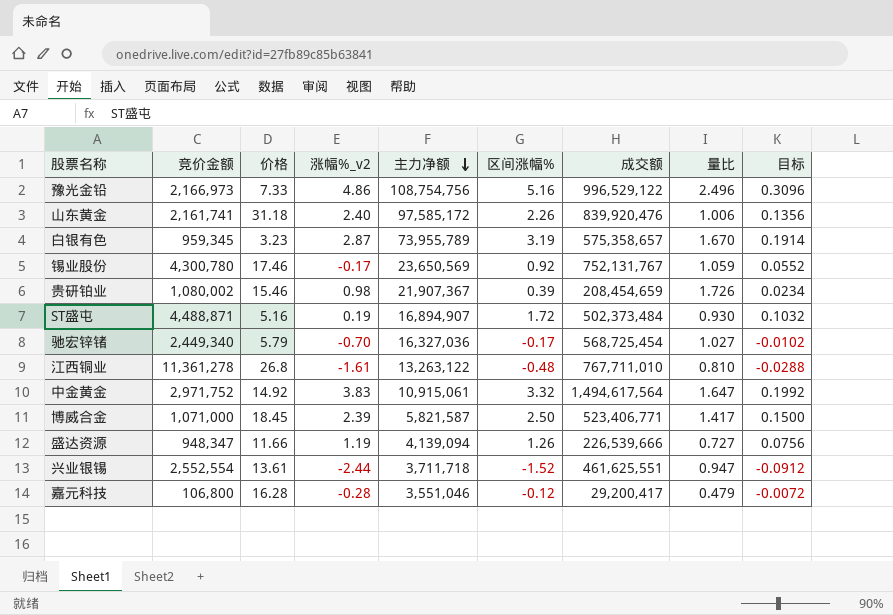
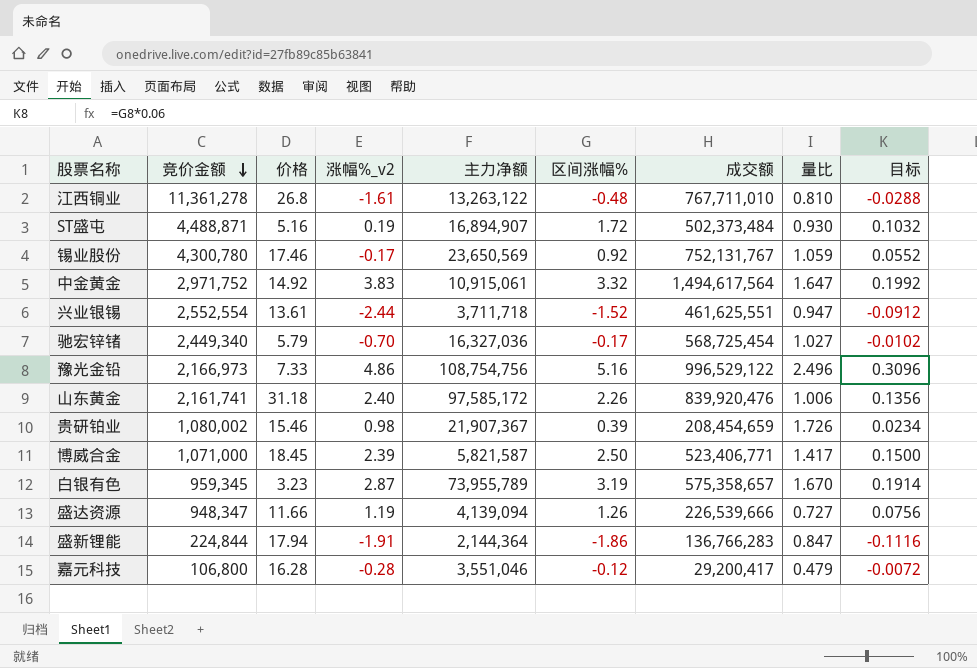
row order: 主力净额 descending -> 竞价金额 descending
row 盛新锂能: none -> 224,844 | 17.94 | -1.91 | 2,144,364 | -1.86 | 136,766,283 | 0.847 | -0.1116

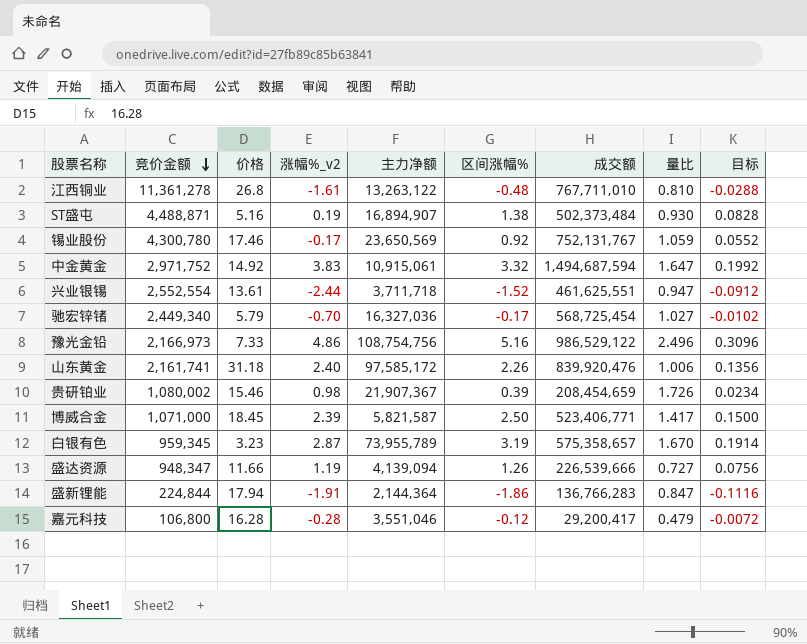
ST盛屯 | 区间涨幅%: 1.72 -> 1.38
ST盛屯 | 目标: 0.1032 -> 0.0828
中金黄金 | 成交额: 1,494,617,564 -> 1,494,687,594
豫光金铅 | 成交额: 996,529,122 -> 986,529,122

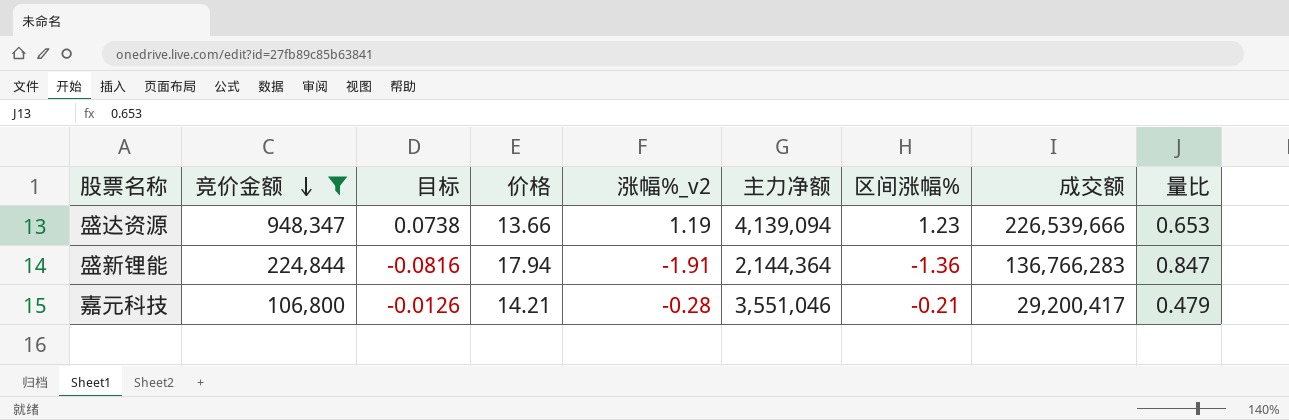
filter: none -> 竞价金额 <= 948,347
column 目标 | position: 9 -> 3
盛达资源 | 目标: 0.0756 -> 0.0738
盛达资源 | 价格: 11.66 -> 13.66
盛达资源 | 区间涨幅%: 1.26 -> 1.23
盛达资源 | 量比: 0.727 -> 0.653
盛新锂能 | 目标: -0.1116 -> -0.0816
盛新锂能 | 区间涨幅%: -1.86 -> -1.36
嘉元科技 | 目标: -0.0072 -> -0.0126
嘉元科技 | 价格: 16.28 -> 14.21
嘉元科技 | 区间涨幅%: -0.12 -> -0.21

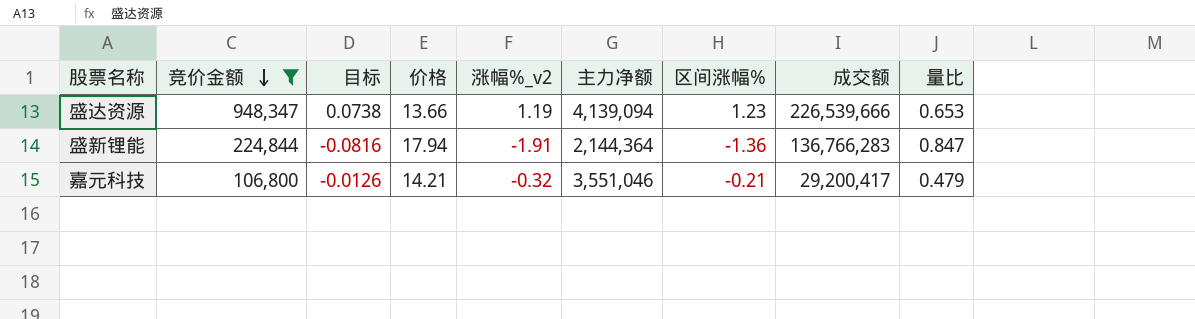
嘉元科技 | 涨幅%_v2: -0.28 -> -0.32

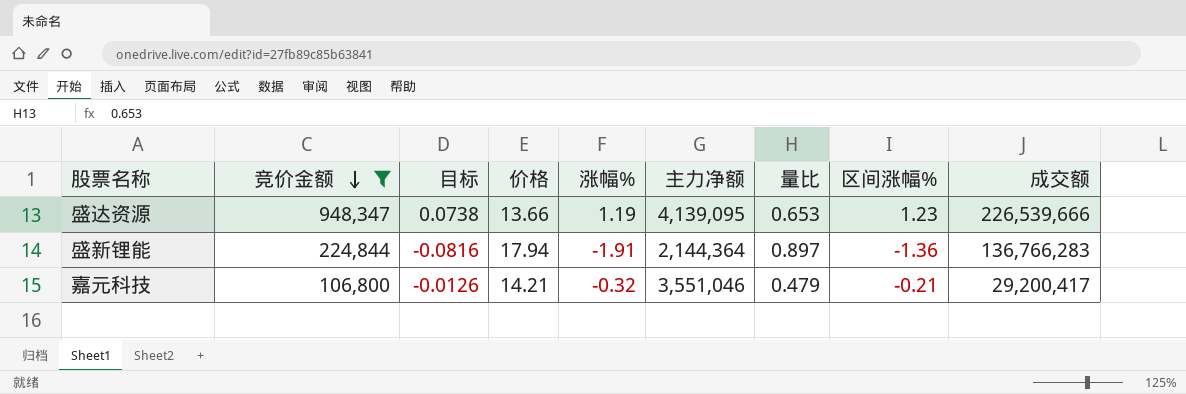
column name: 涨幅%_v2 -> 涨幅%
column 量比 | position: 9 -> 7
盛达资源 | 主力净额: 4,139,094 -> 4,139,095
盛新锂能 | 量比: 0.847 -> 0.897

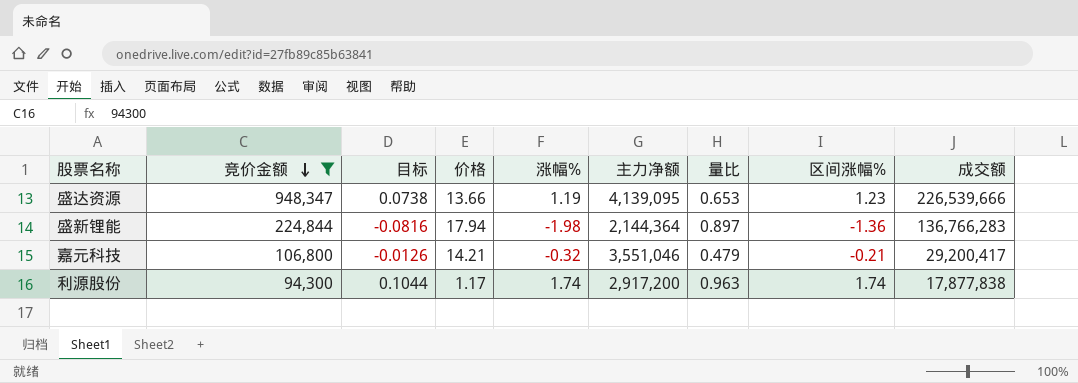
盛新锂能 | 涨幅%: -1.91 -> -1.98
row 利源股份: none -> 94,300 | 0.1044 | 1.17 | 1.74 | 2,917,200 | 0.963 | 1.74 | 17,877,838

